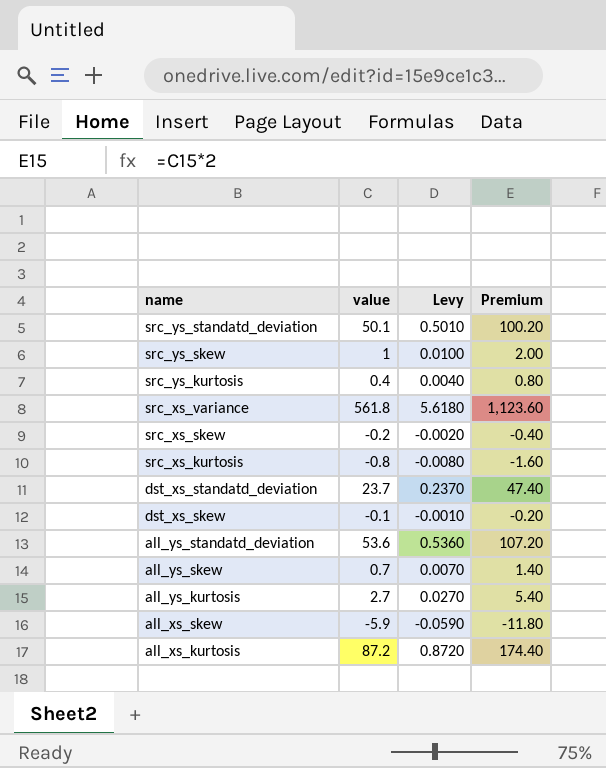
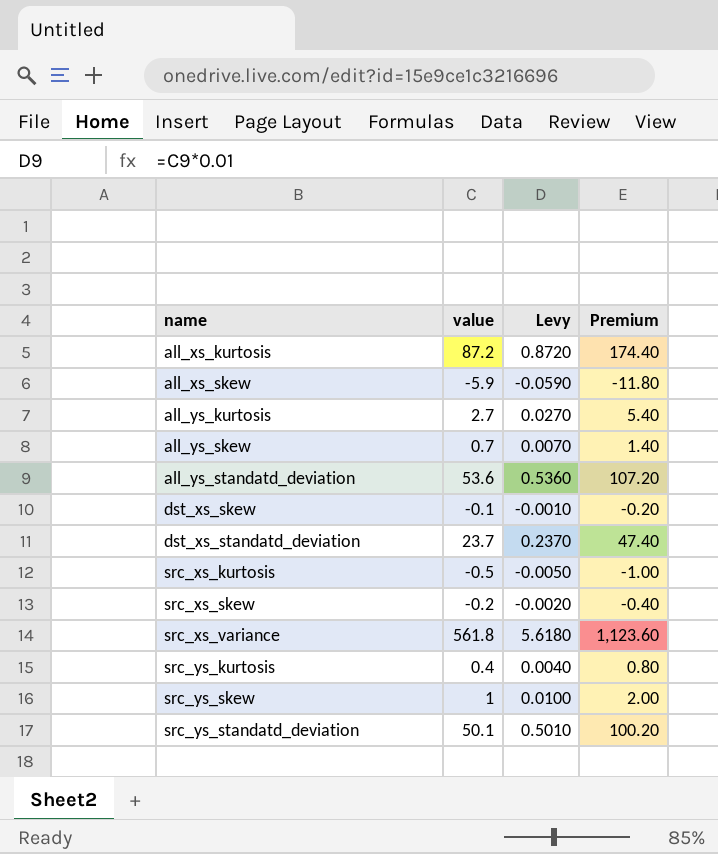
row order: name descending -> name ascending
src_xs_kurtosis | value: -0.8 -> -0.5
src_xs_kurtosis | Levy: -0.0080 -> -0.0050
src_xs_kurtosis | Premium: -1.60 -> -1.00

